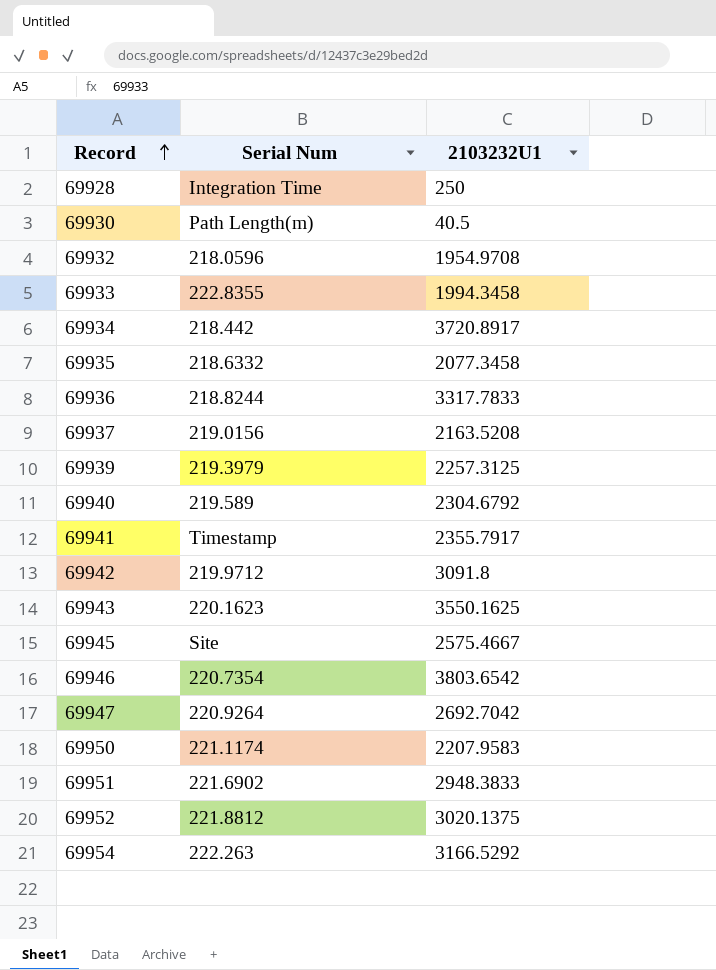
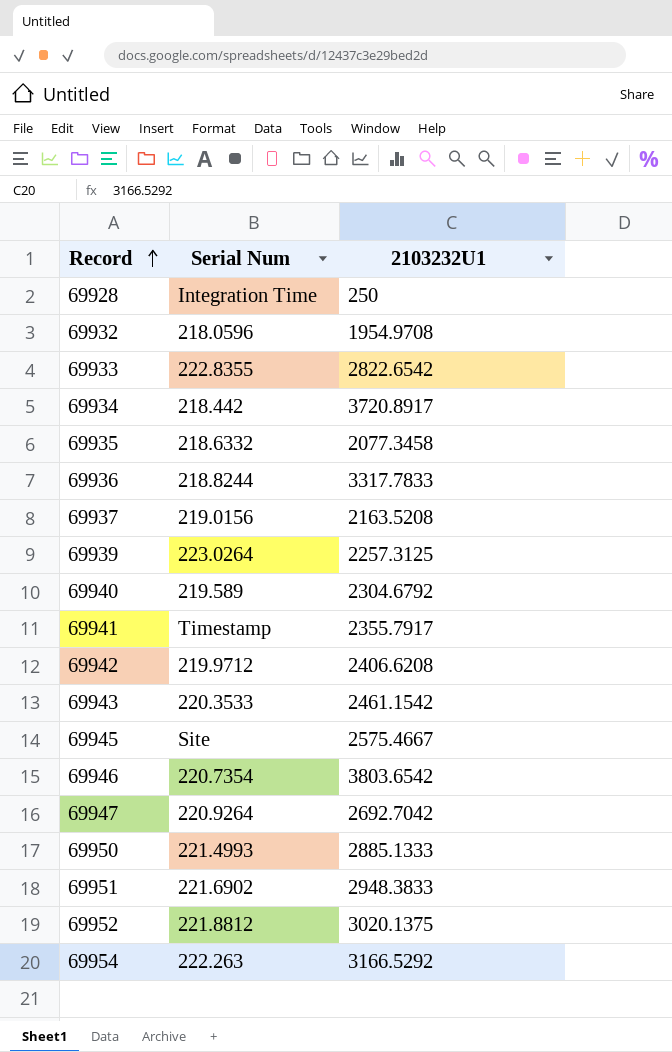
row 69930: Path Length(m) | 40.5 -> none
69933 | 2103232U1: 1994.3458 -> 2822.6542
69939 | Serial Num: 219.3979 -> 223.0264
69942 | 2103232U1: 3091.8 -> 2406.6208
69943 | Serial Num: 220.1623 -> 220.3533
69943 | 2103232U1: 3550.1625 -> 2461.1542
69950 | Serial Num: 221.1174 -> 221.4993
69950 | 2103232U1: 2207.9583 -> 2885.1333

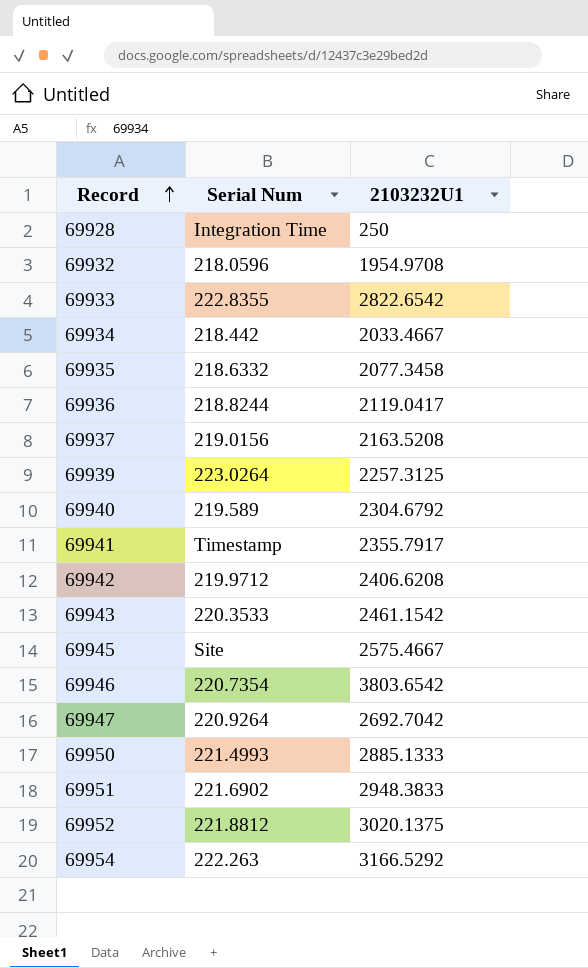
69934 | 2103232U1: 3720.8917 -> 2033.4667
69936 | 2103232U1: 3317.7833 -> 2119.0417

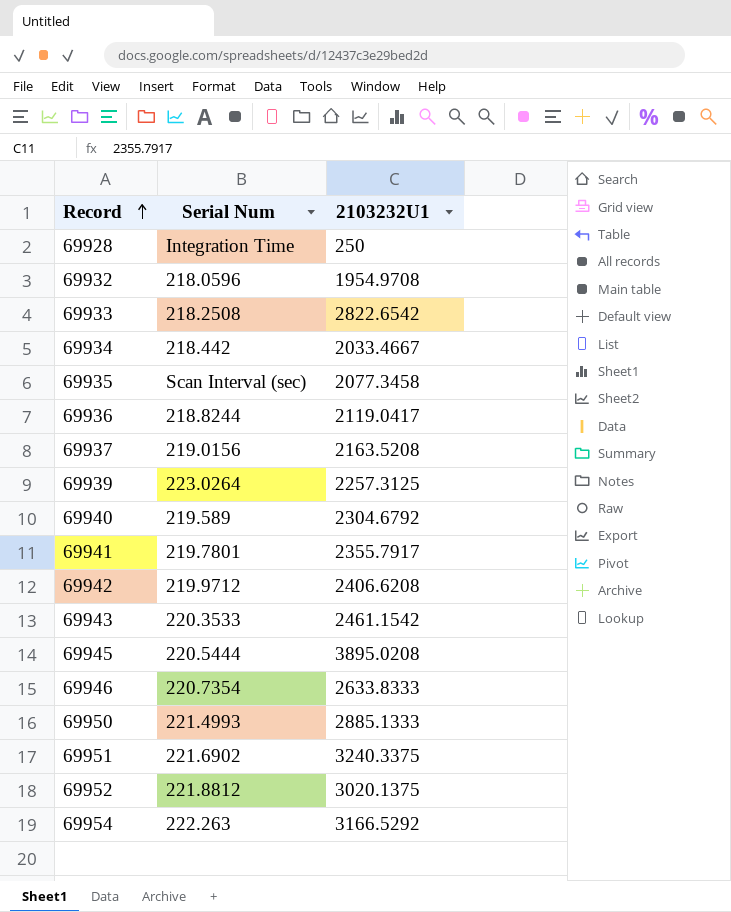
row 69947: 220.9264 | 2692.7042 -> none
69933 | Serial Num: 222.8355 -> 218.2508
69935 | Serial Num: 218.6332 -> Scan Interval (sec)
69941 | Serial Num: Timestamp -> 219.7801
69945 | Serial Num: Site -> 220.5444
69945 | 2103232U1: 2575.4667 -> 3895.0208
69946 | 2103232U1: 3803.6542 -> 2633.8333
69951 | 2103232U1: 2948.3833 -> 3240.3375

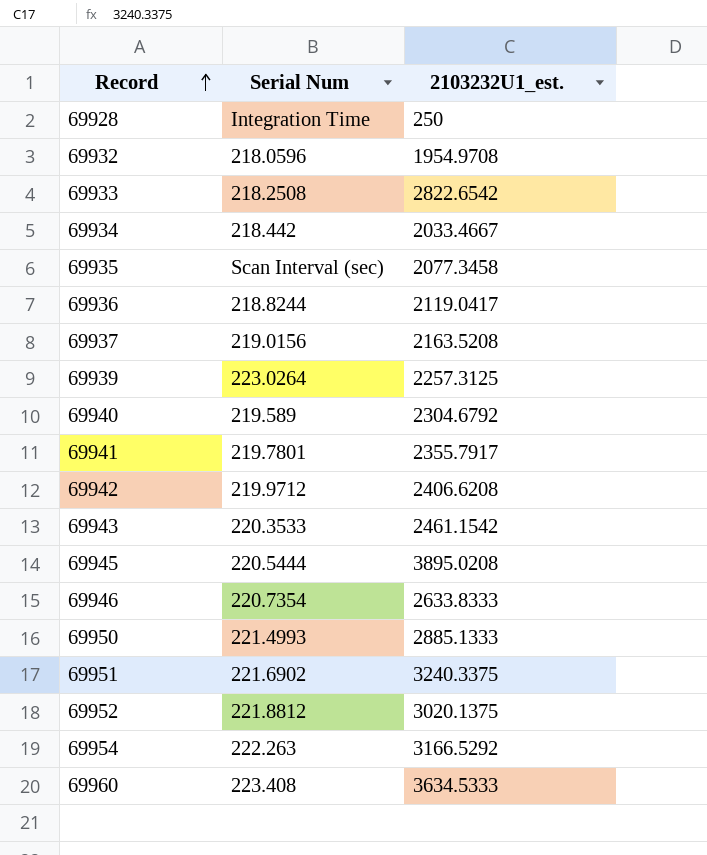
column name: 2103232U1 -> 2103232U1_est.
row 69960: none -> 223.408 | 3634.5333

